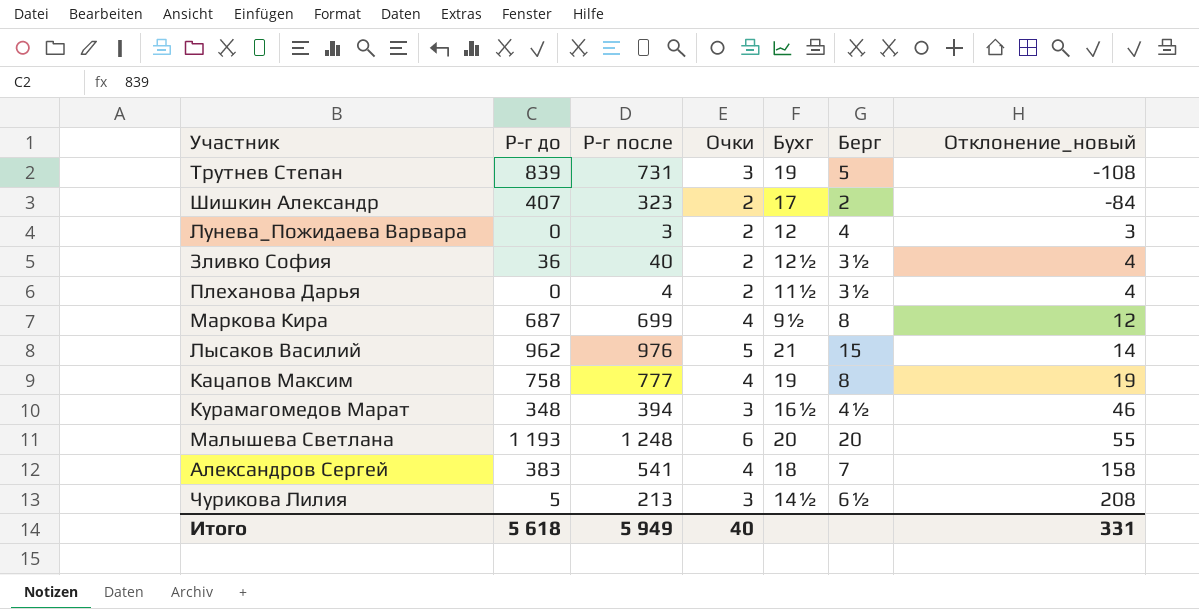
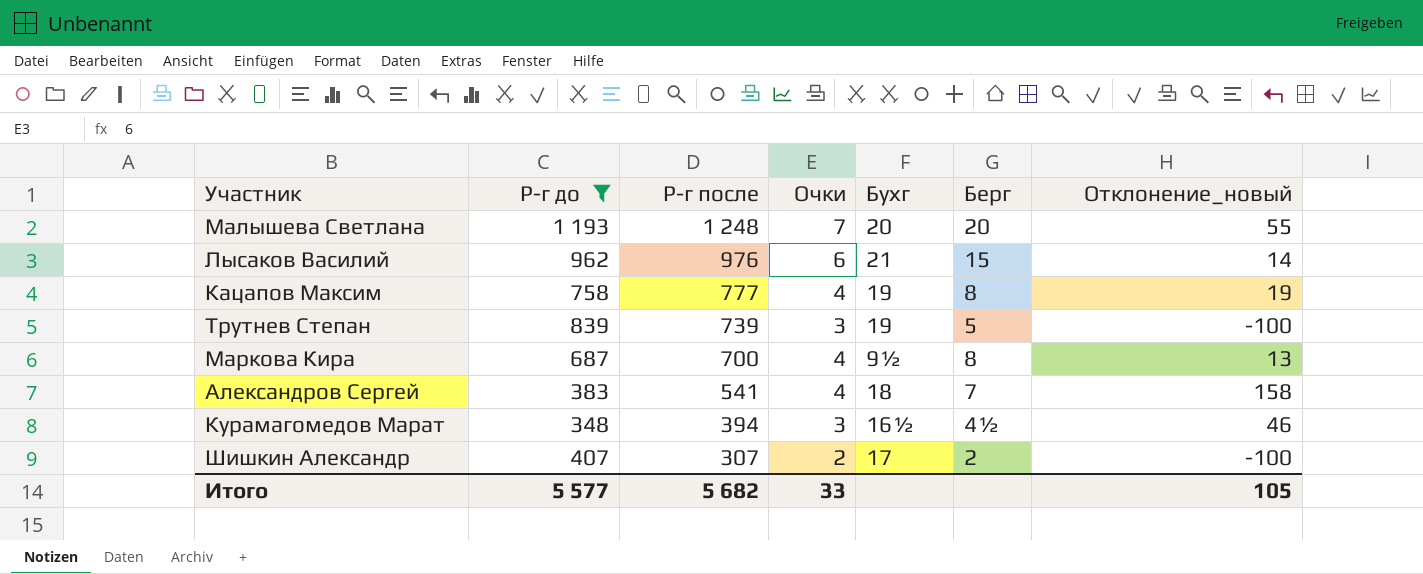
filter: none -> Р-г до >= 348
row order: Отклонение_новый ascending -> Р-г после descending
Малышева Светлана | Очки: 6 -> 7
Лысаков Василий | Очки: 5 -> 6
Трутнев Степан | Р-г после: 731 -> 739
Трутнев Степан | Отклонение_новый: -108 -> -100
Маркова Кира | Р-г после: 699 -> 700
Маркова Кира | Отклонение_новый: 12 -> 13
Шишкин Александр | Р-г после: 323 -> 307
Шишкин Александр | Отклонение_новый: -84 -> -100
Итого | Р-г до: 5 618 -> 5 577
Итого | Р-г после: 5 949 -> 5 682
Итого | Очки: 40 -> 33
Итого | Отклонение_новый: 331 -> 105

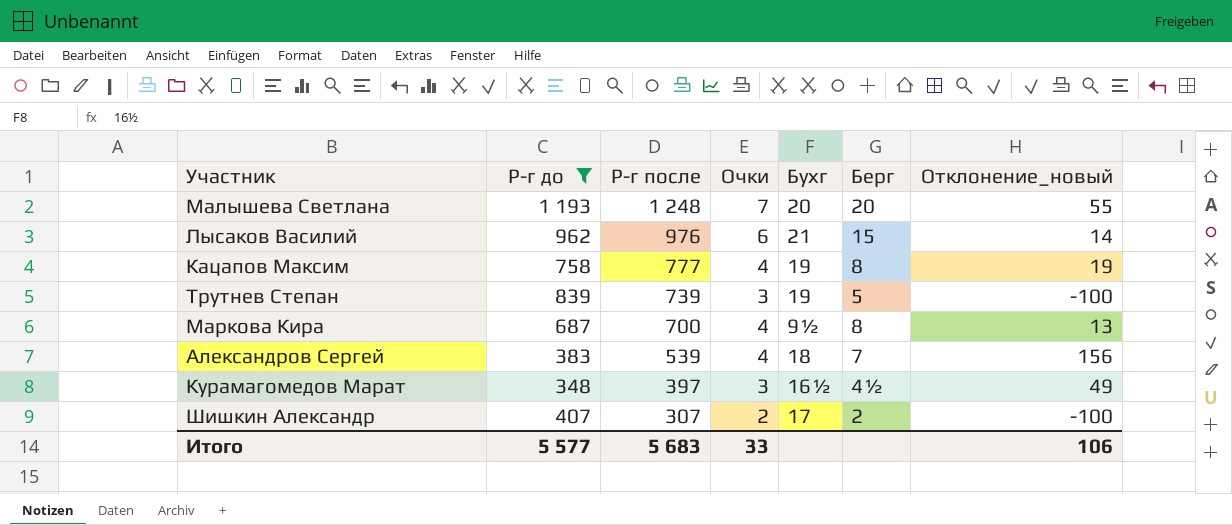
Александров Сергей | Р-г после: 541 -> 539
Александров Сергей | Отклонение_новый: 158 -> 156
Курамагомедов Марат | Р-г после: 394 -> 397
Курамагомедов Марат | Отклонение_новый: 46 -> 49
Итого | Р-г после: 5 682 -> 5 683
Итого | Отклонение_новый: 105 -> 106

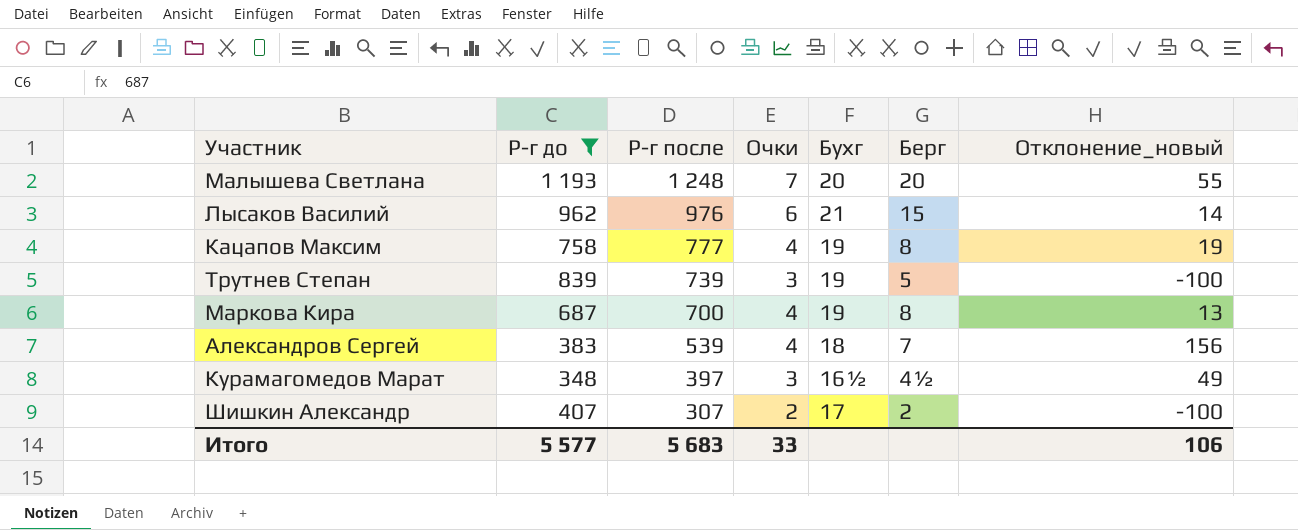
Маркова Кира | Бухг: 9½ -> 19

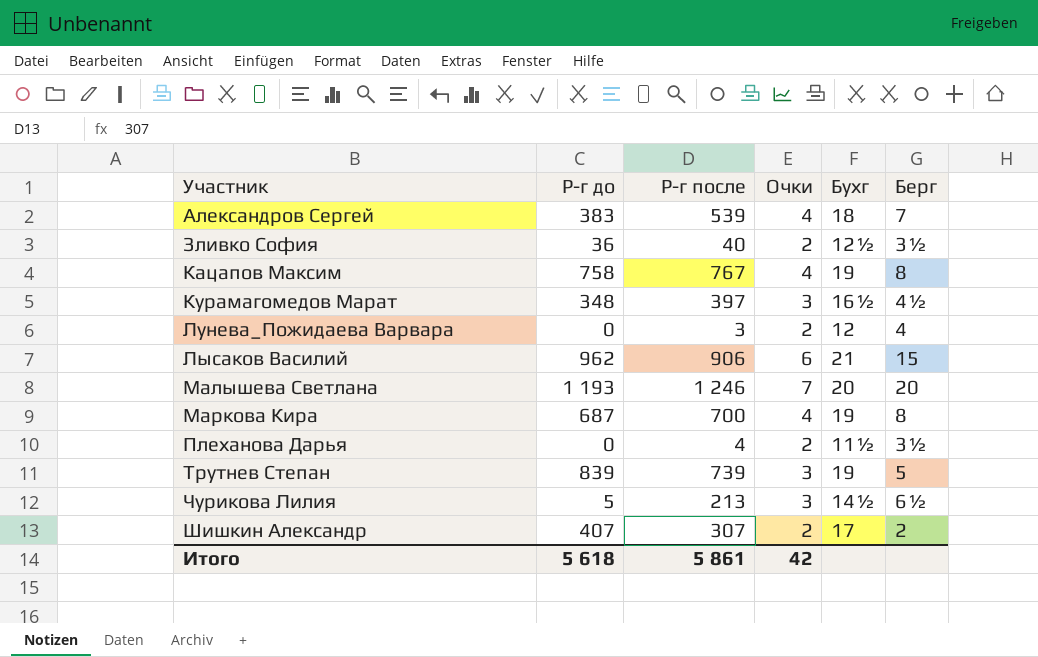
filter: Р-г до >= 348 -> none
row order: Р-г после descending -> Участник ascending
column Отклонение_новый | formula: [Р-г после] - [Р-г до] -> none
Кацапов Максим | Р-г после: 777 -> 767
Лысаков Василий | Р-г после: 976 -> 906
Малышева Светлана | Р-г после: 1 248 -> 1 246
Итого | Р-г до: 5 577 -> 5 618
Итого | Р-г после: 5 683 -> 5 861
Итого | Очки: 33 -> 42

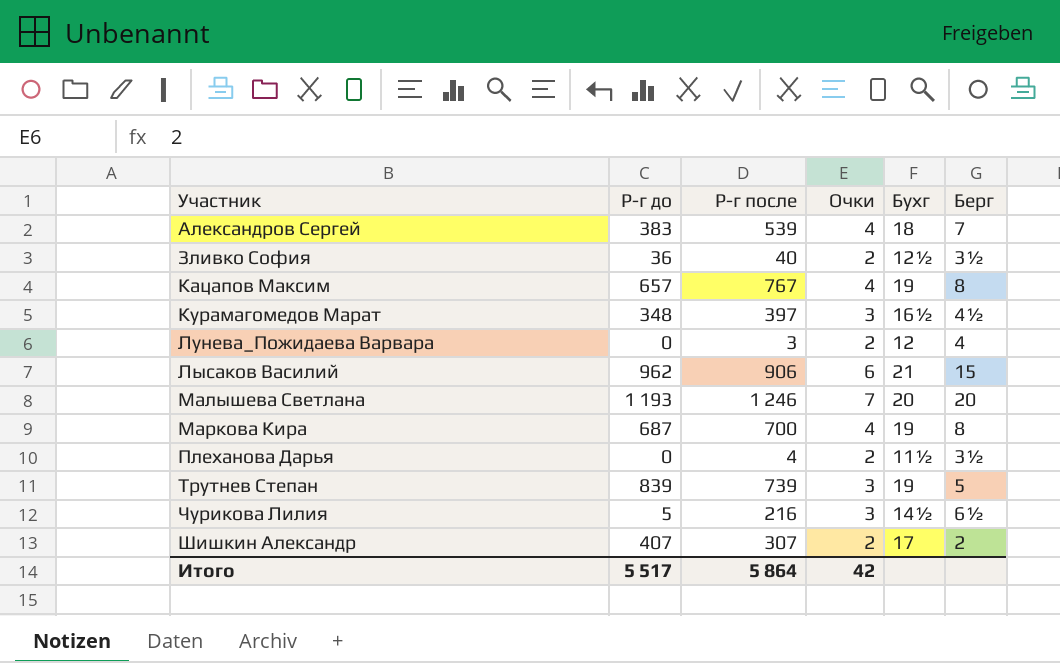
Кацапов Максим | Р-г до: 758 -> 657
Чурикова Лилия | Р-г после: 213 -> 216
Итого | Р-г до: 5 618 -> 5 517
Итого | Р-г после: 5 861 -> 5 864

